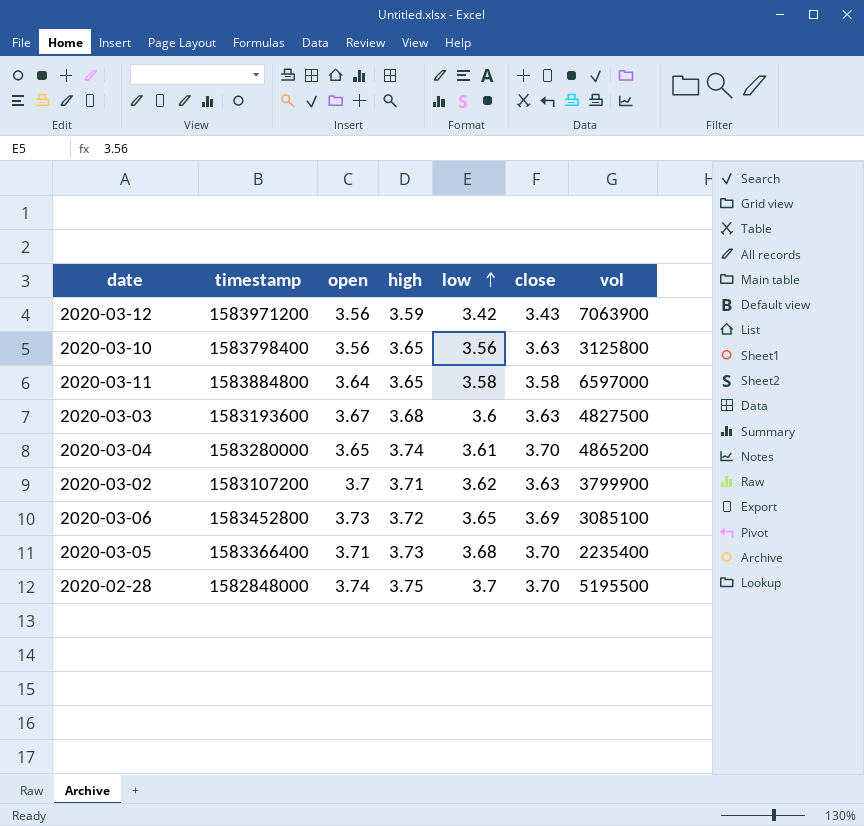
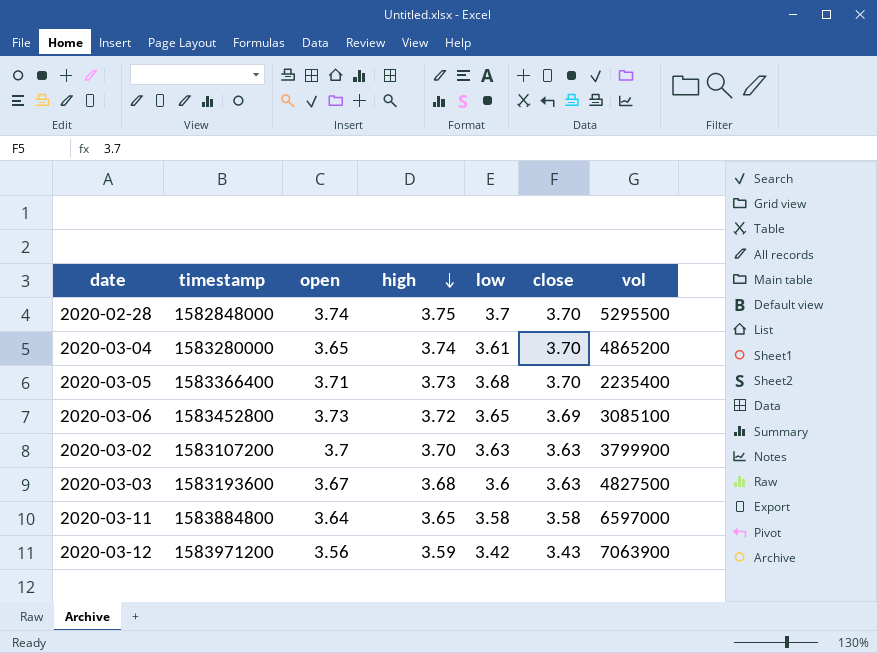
row order: low ascending -> high descending
row 2020-03-10: 1583798400 | 3.56 | 3.65 | 3.56 | 3.63 | 3125800 -> none
2020-02-28 | vol: 5195500 -> 5295500
2020-03-02 | high: 3.71 -> 3.70
2020-03-02 | low: 3.62 -> 3.63

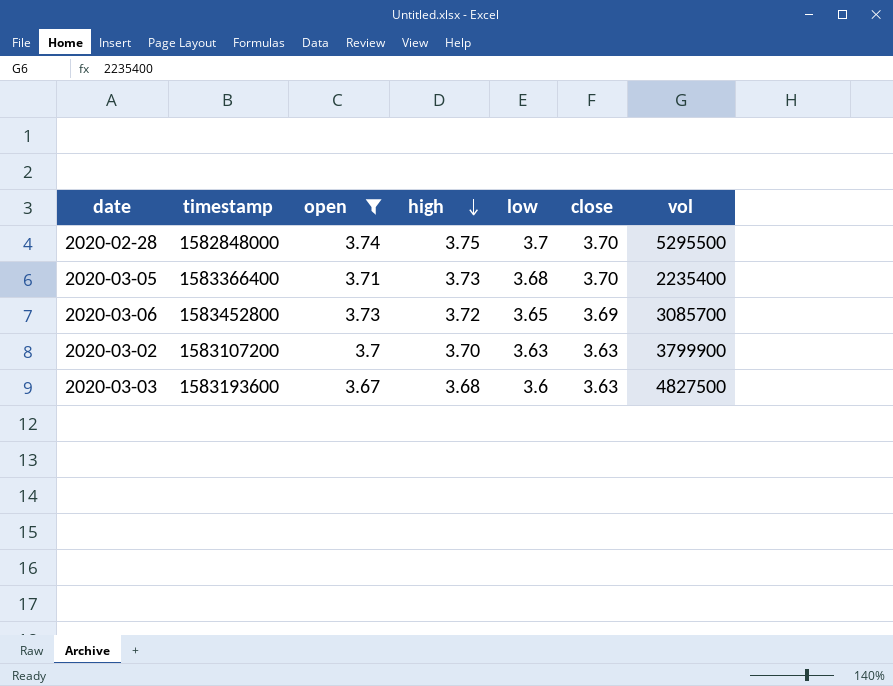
filter: none -> open >= 3.67
2020-03-06 | vol: 3085100 -> 3085700

